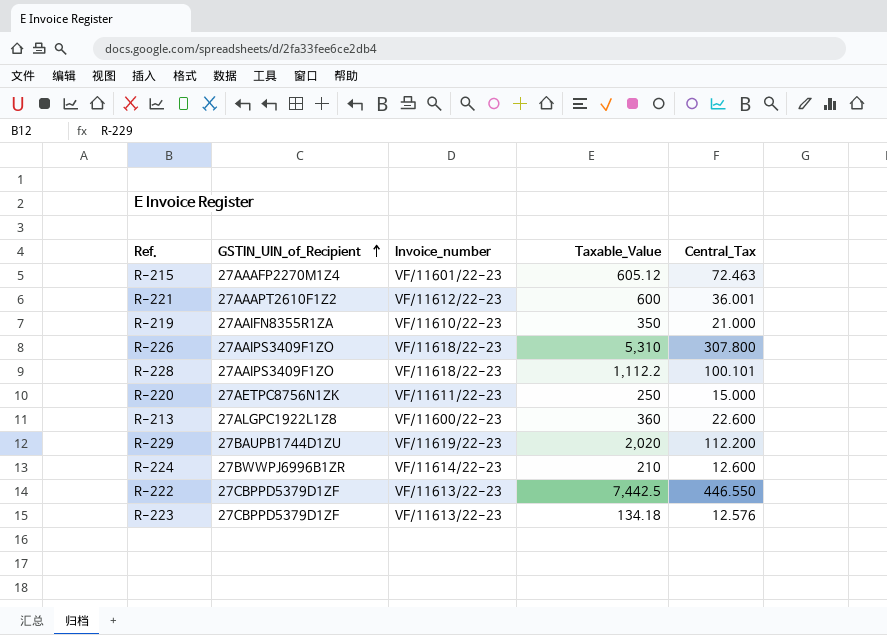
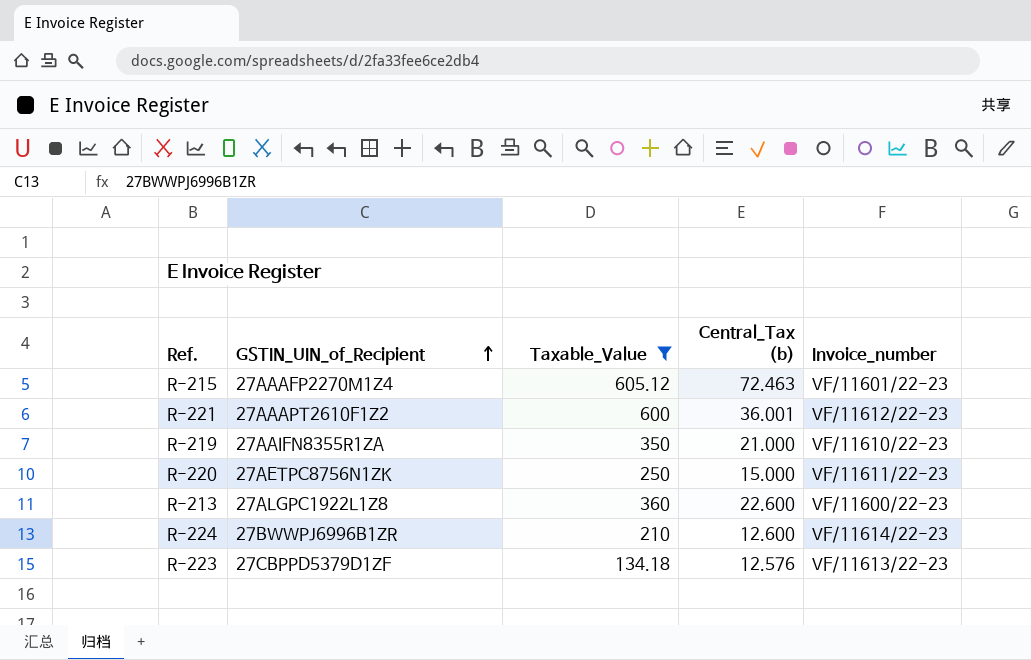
filter: none -> Taxable_Value <= 605.12
column name: Central_Tax -> Central_Tax (b)
column Invoice_number | position: 3 -> 5

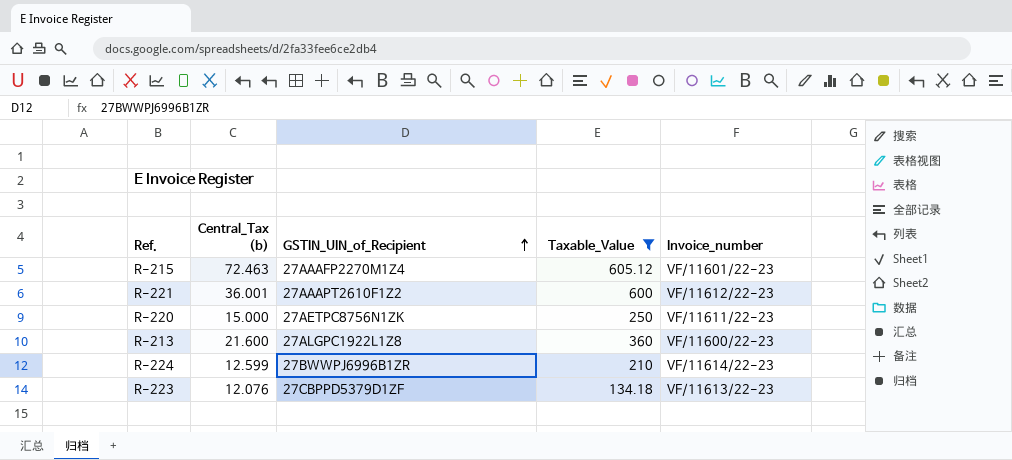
column Central_Tax (b) | position: 4 -> 2
row R-219: 27AAIFN8355R1ZA | 350 | 21.000 | VF/11610/22-23 -> none
R-213 | Central_Tax (b): 22.600 -> 21.600
R-224 | Central_Tax (b): 12.600 -> 12.599
R-223 | Central_Tax (b): 12.576 -> 12.076

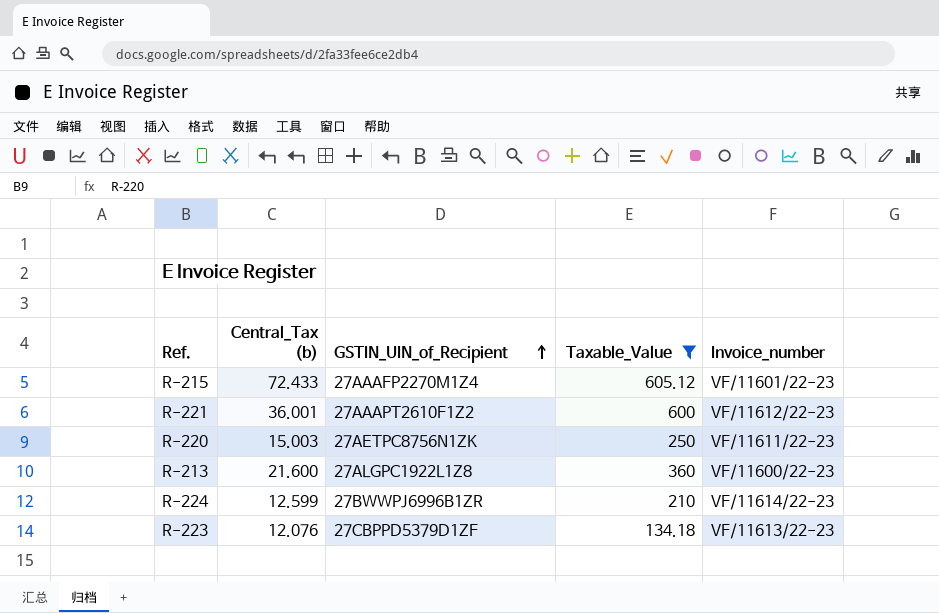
R-215 | Central_Tax (b): 72.463 -> 72.433
R-220 | Central_Tax (b): 15.000 -> 15.003

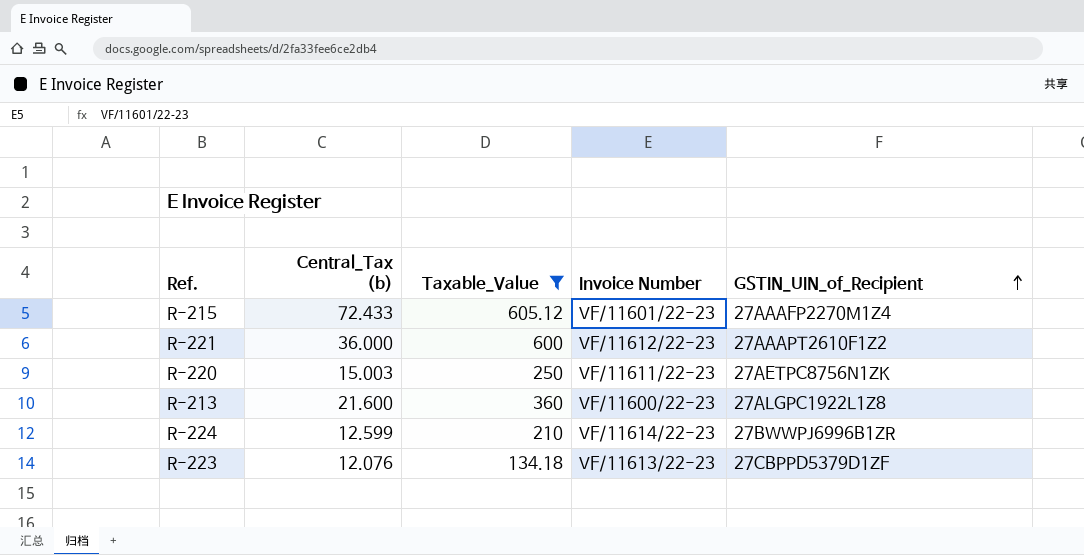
column name: Invoice_number -> Invoice Number
column GSTIN_UIN_of_Recipient | position: 3 -> 5
R-221 | Central_Tax (b): 36.001 -> 36.000

